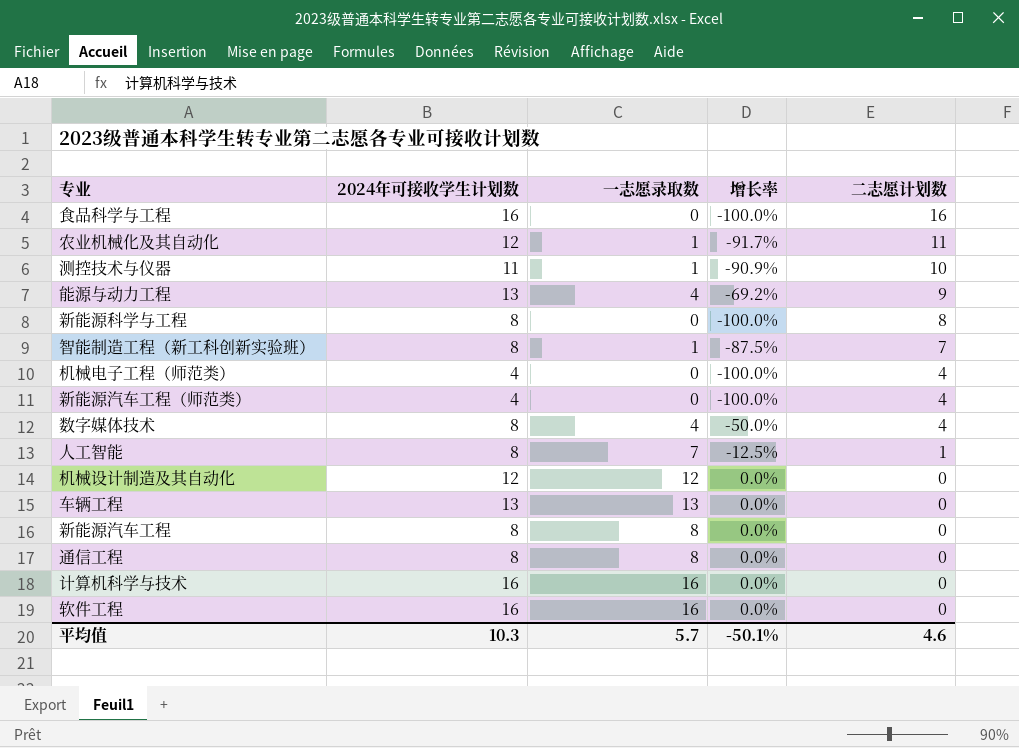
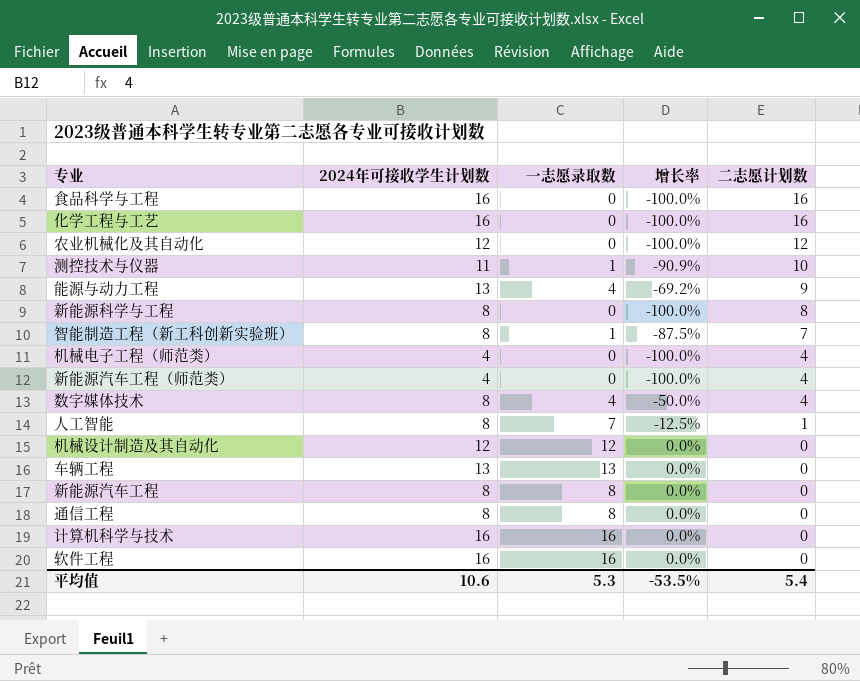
row 化学工程与工艺: none -> 16 | 0 | -100.0% | 16
农业机械化及其自动化 | 一志愿录取数: 1 -> 0
农业机械化及其自动化 | 增长率: -91.7% -> -100.0%
农业机械化及其自动化 | 二志愿计划数: 11 -> 12
平均值 | 2024年可接收学生计划数: 10.3 -> 10.6
平均值 | 一志愿录取数: 5.7 -> 5.3
平均值 | 增长率: -50.1% -> -53.5%
平均值 | 二志愿计划数: 4.6 -> 5.4

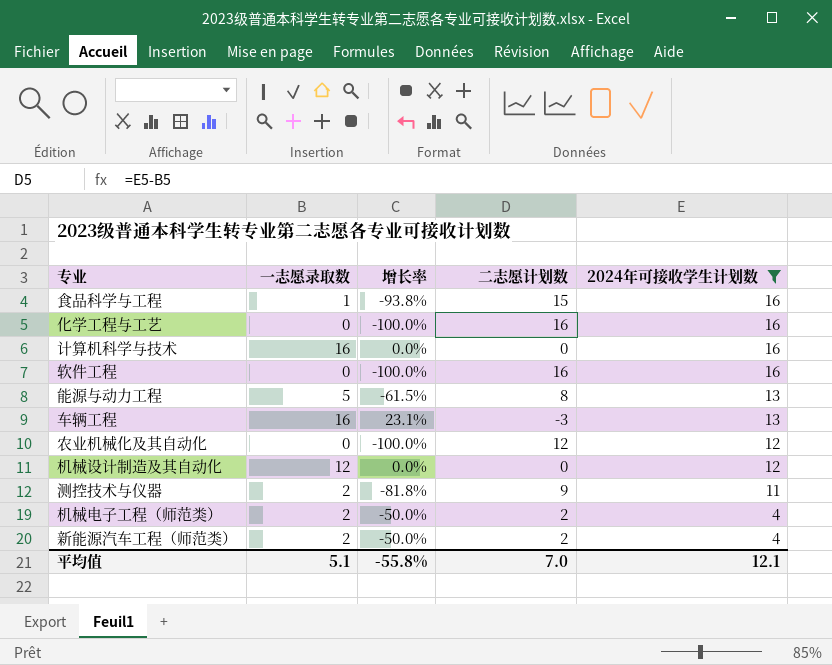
filter: none -> 2024年可接收学生计划数 != 8
row order: 二志愿计划数 descending -> 2024年可接收学生计划数 descending
column 2024年可接收学生计划数 | position: 2 -> 5
食品科学与工程 | 一志愿录取数: 0 -> 1
食品科学与工程 | 增长率: -100.0% -> -93.8%
食品科学与工程 | 二志愿计划数: 16 -> 15
软件工程 | 一志愿录取数: 16 -> 0
软件工程 | 增长率: 0.0% -> -100.0%
软件工程 | 二志愿计划数: 0 -> 16
能源与动力工程 | 一志愿录取数: 4 -> 5
能源与动力工程 | 增长率: -69.2% -> -61.5%
能源与动力工程 | 二志愿计划数: 9 -> 8
车辆工程 | 一志愿录取数: 13 -> 16
车辆工程 | 增长率: 0.0% -> 23.1%
车辆工程 | 二志愿计划数: 0 -> -3
测控技术与仪器 | 一志愿录取数: 1 -> 2
测控技术与仪器 | 增长率: -90.9% -> -81.8%
测控技术与仪器 | 二志愿计划数: 10 -> 9
机械电子工程（师范类） | 一志愿录取数: 0 -> 2
机械电子工程（师范类） | 增长率: -100.0% -> -50.0%
机械电子工程（师范类） | 二志愿计划数: 4 -> 2
新能源汽车工程（师范类） | 一志愿录取数: 0 -> 2
新能源汽车工程（师范类） | 增长率: -100.0% -> -50.0%
新能源汽车工程（师范类） | 二志愿计划数: 4 -> 2
平均值 | 一志愿录取数: 5.3 -> 5.1
平均值 | 增长率: -53.5% -> -55.8%
平均值 | 二志愿计划数: 5.4 -> 7.0
平均值 | 2024年可接收学生计划数: 10.6 -> 12.1

